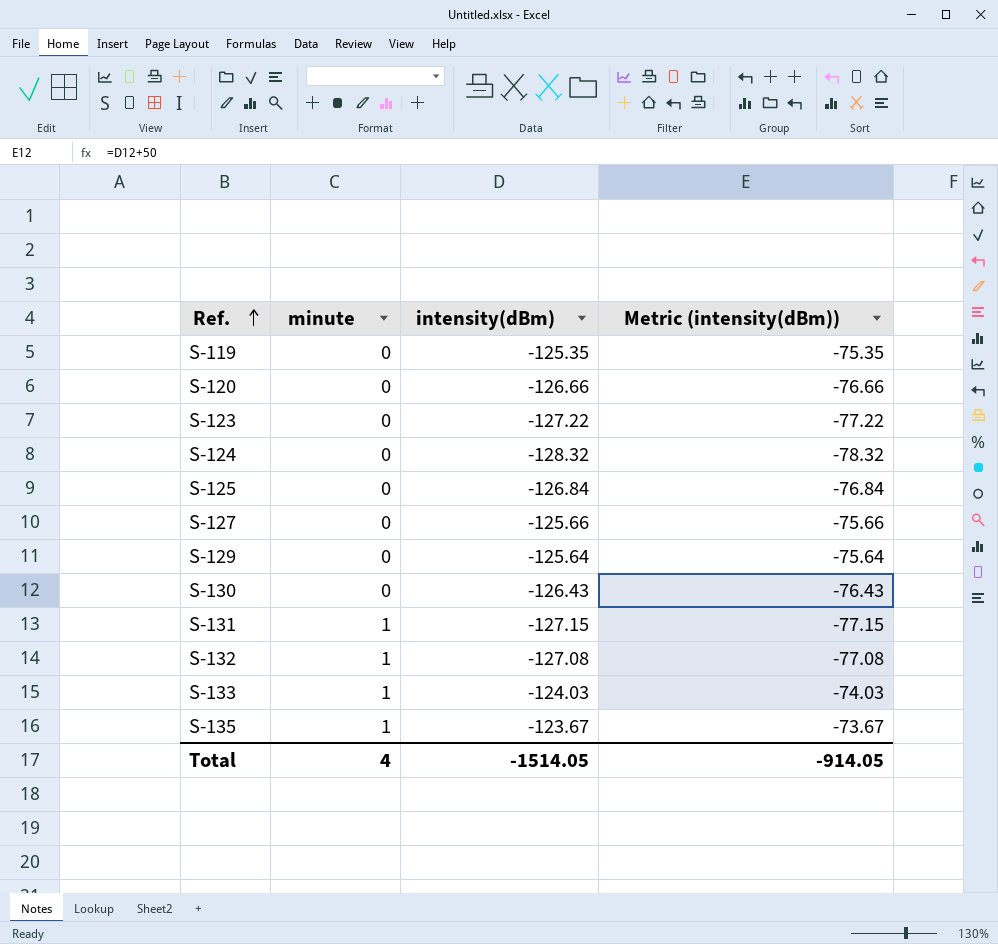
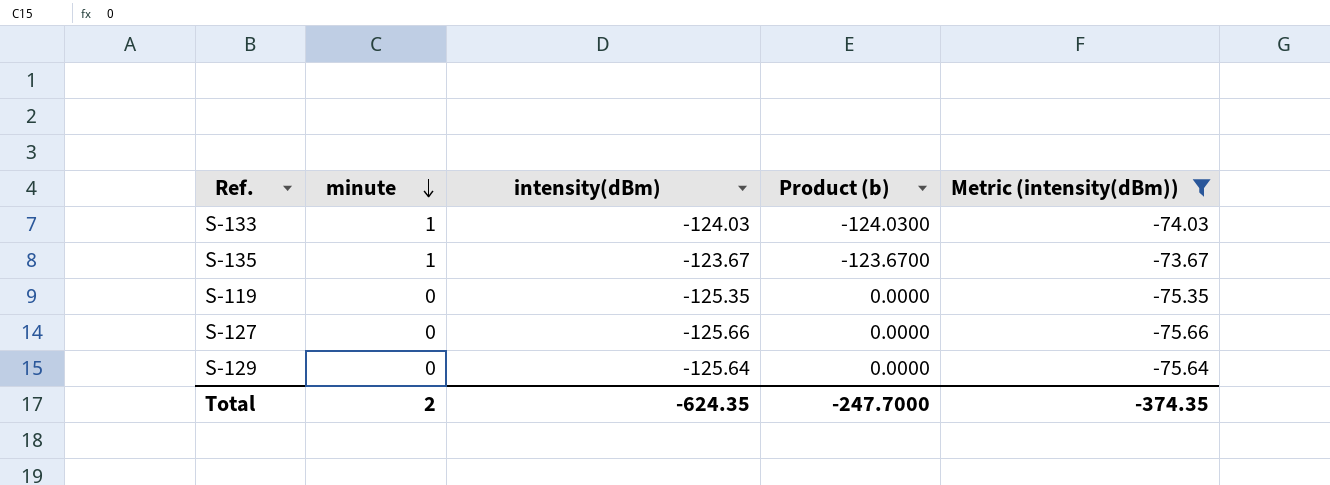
filter: none -> Metric (intensity(dBm)) >= -75.66
row order: Ref. ascending -> minute descending
column Product (b) | formula: none -> [minute] * [intensity(dBm)]
Total | minute: 4 -> 2
Total | intensity(dBm): -1514.05 -> -624.35
Total | Metric (intensity(dBm)): -914.05 -> -374.35

